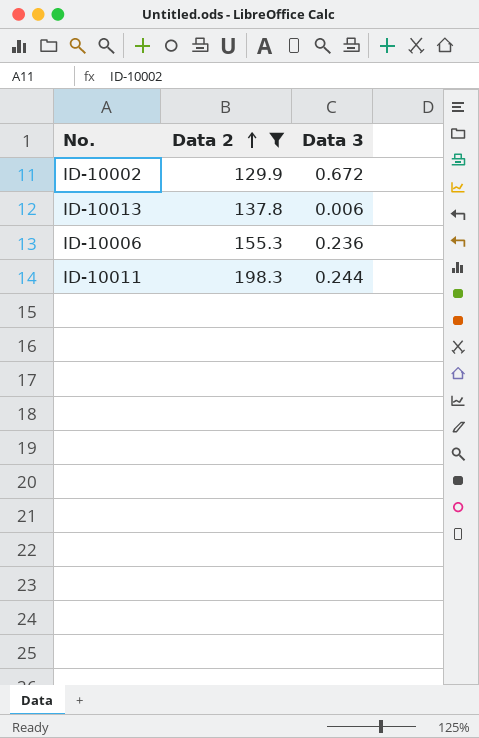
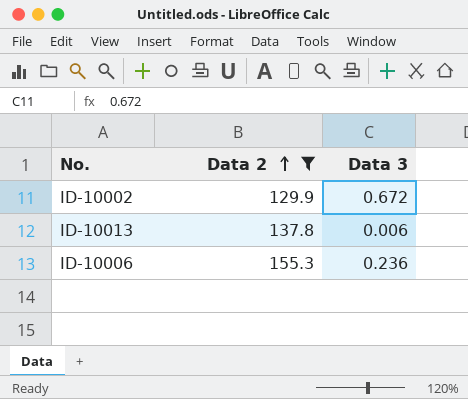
row ID-10011: 198.3 | 0.244 -> none

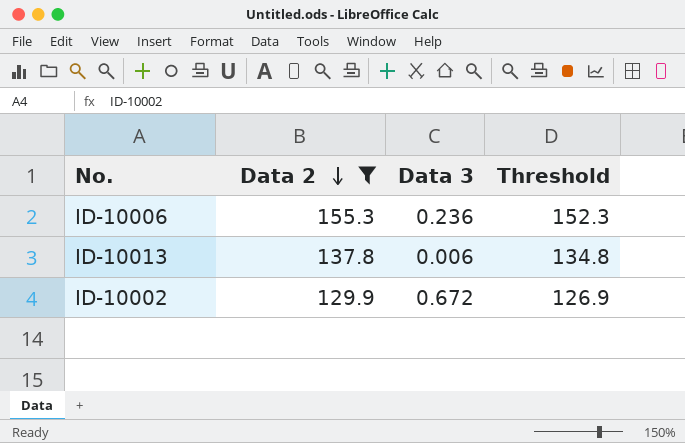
row order: Data 2 ascending -> Data 2 descending
column Threshold | formula: none -> [Data 2] - 3

